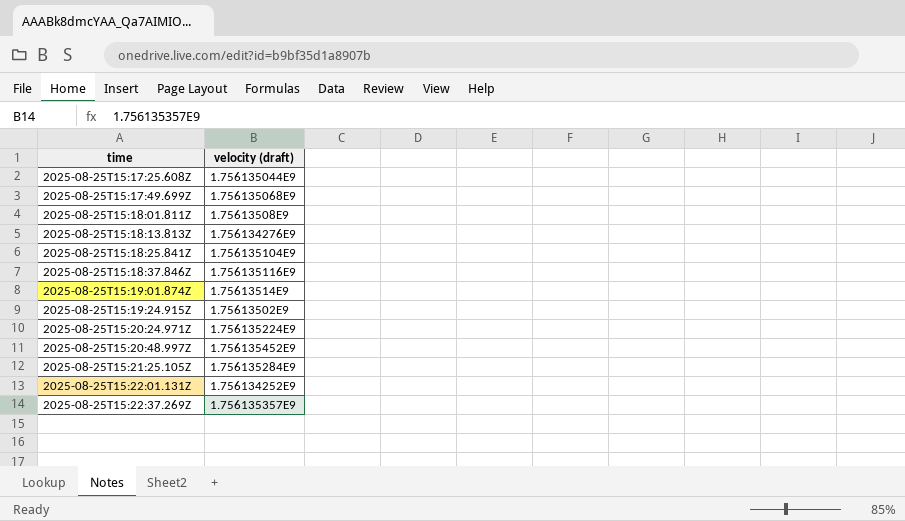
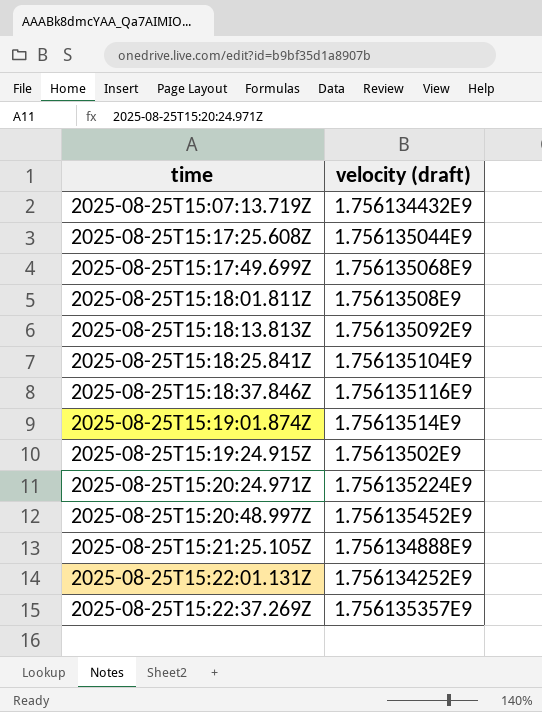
row 2025-08-25T15:07:13.719Z: none -> 1.756134432E9
2025-08-25T15:18:13.813Z | velocity (draft): 1.756134276E9 -> 1.756135092E9
2025-08-25T15:21:25.105Z | velocity (draft): 1.756135284E9 -> 1.756134888E9

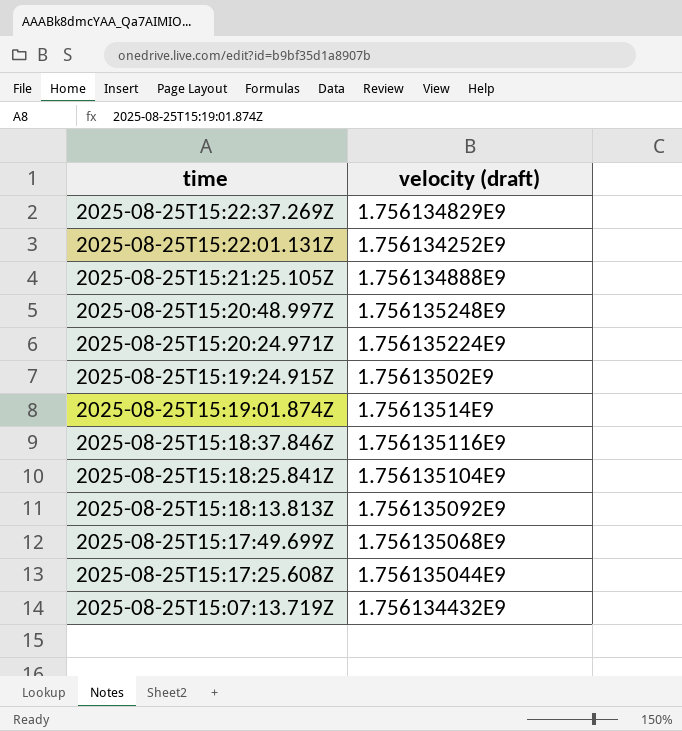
row order: time ascending -> time descending
row 2025-08-25T15:18:01.811Z: 1.75613508E9 -> none
2025-08-25T15:22:37.269Z | velocity (draft): 1.756135357E9 -> 1.756134829E9
2025-08-25T15:20:48.997Z | velocity (draft): 1.756135452E9 -> 1.756135248E9

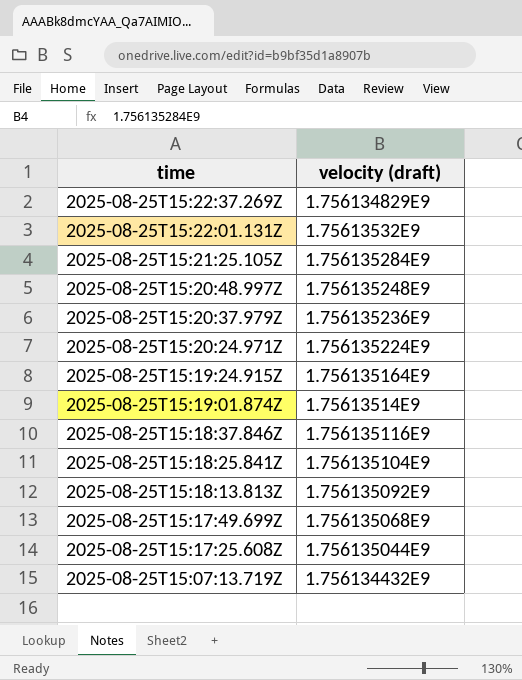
2025-08-25T15:22:01.131Z | velocity (draft): 1.756134252E9 -> 1.75613532E9
2025-08-25T15:21:25.105Z | velocity (draft): 1.756134888E9 -> 1.756135284E9
row 2025-08-25T15:20:37.979Z: none -> 1.756135236E9
2025-08-25T15:19:24.915Z | velocity (draft): 1.75613502E9 -> 1.756135164E9

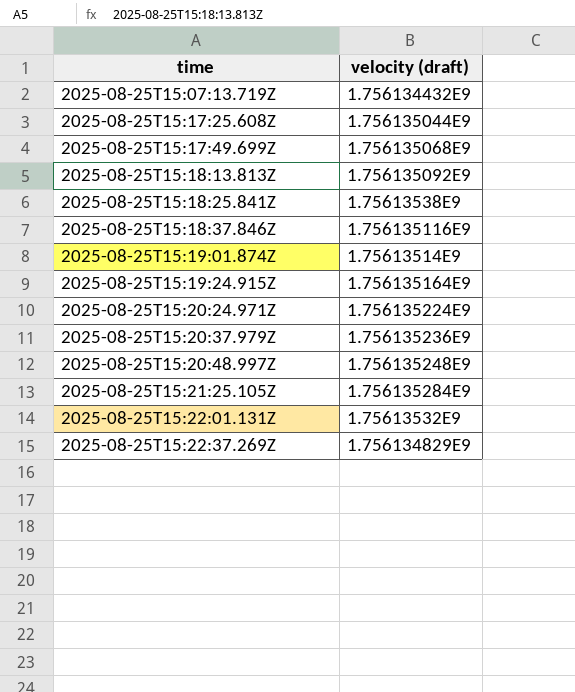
row order: time descending -> time ascending
2025-08-25T15:18:25.841Z | velocity (draft): 1.756135104E9 -> 1.75613538E9

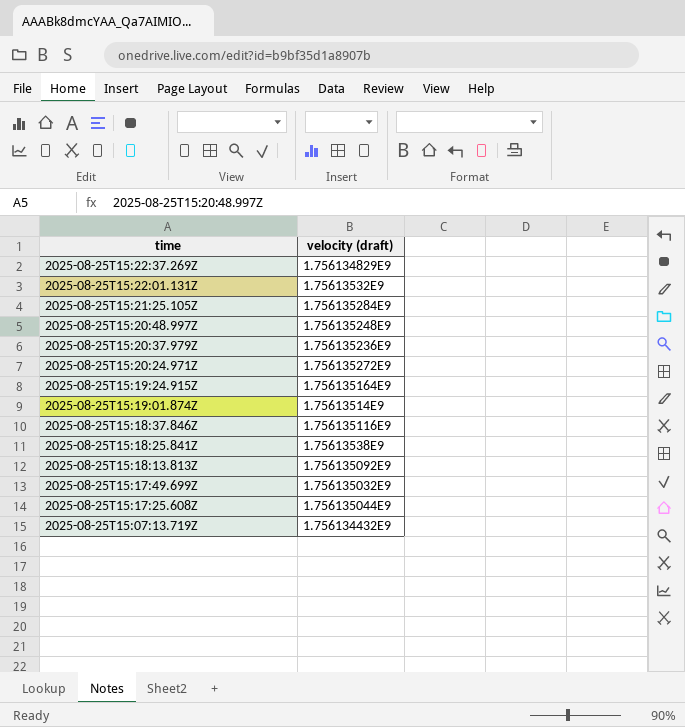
row order: time ascending -> time descending
2025-08-25T15:20:24.971Z | velocity (draft): 1.756135224E9 -> 1.756135272E9
2025-08-25T15:17:49.699Z | velocity (draft): 1.756135068E9 -> 1.756135032E9

